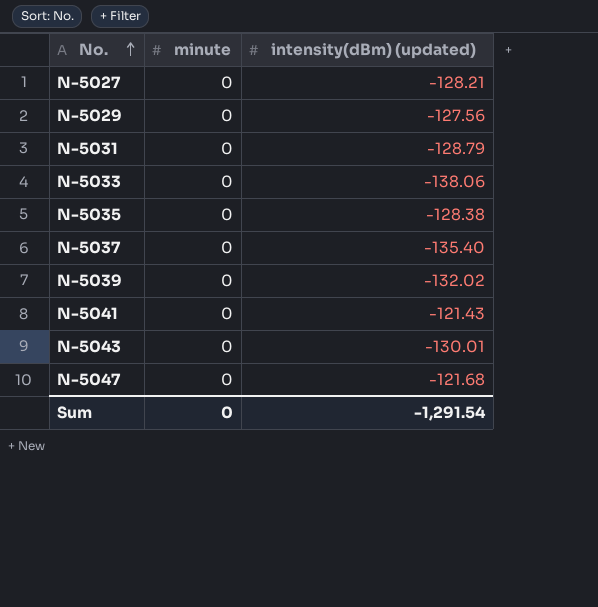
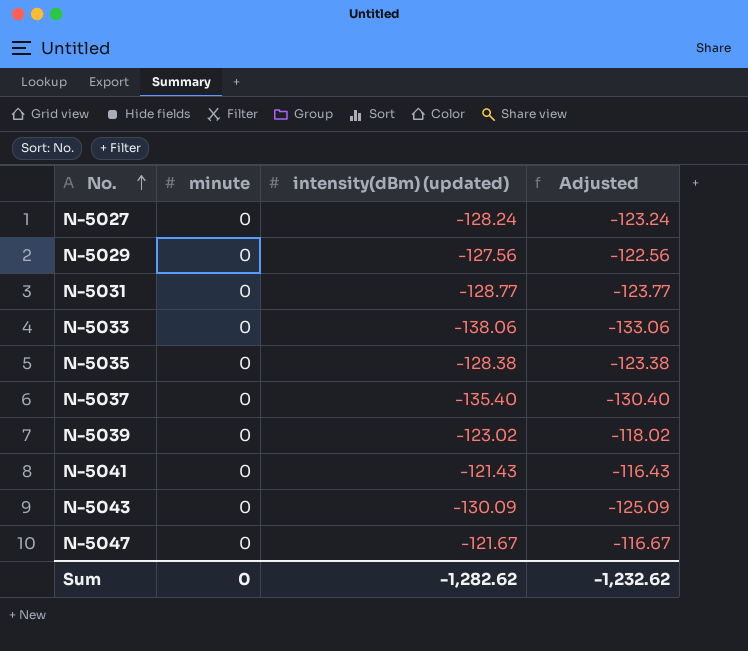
column Adjusted | formula: none -> [intensity(dBm) (updated)] + 5
N-5027 | intensity(dBm) (updated): -128.21 -> -128.24
N-5031 | intensity(dBm) (updated): -128.79 -> -128.77
N-5039 | intensity(dBm) (updated): -132.02 -> -123.02
N-5043 | intensity(dBm) (updated): -130.01 -> -130.09
N-5047 | intensity(dBm) (updated): -121.68 -> -121.67
Sum | intensity(dBm) (updated): -1,291.54 -> -1,282.62

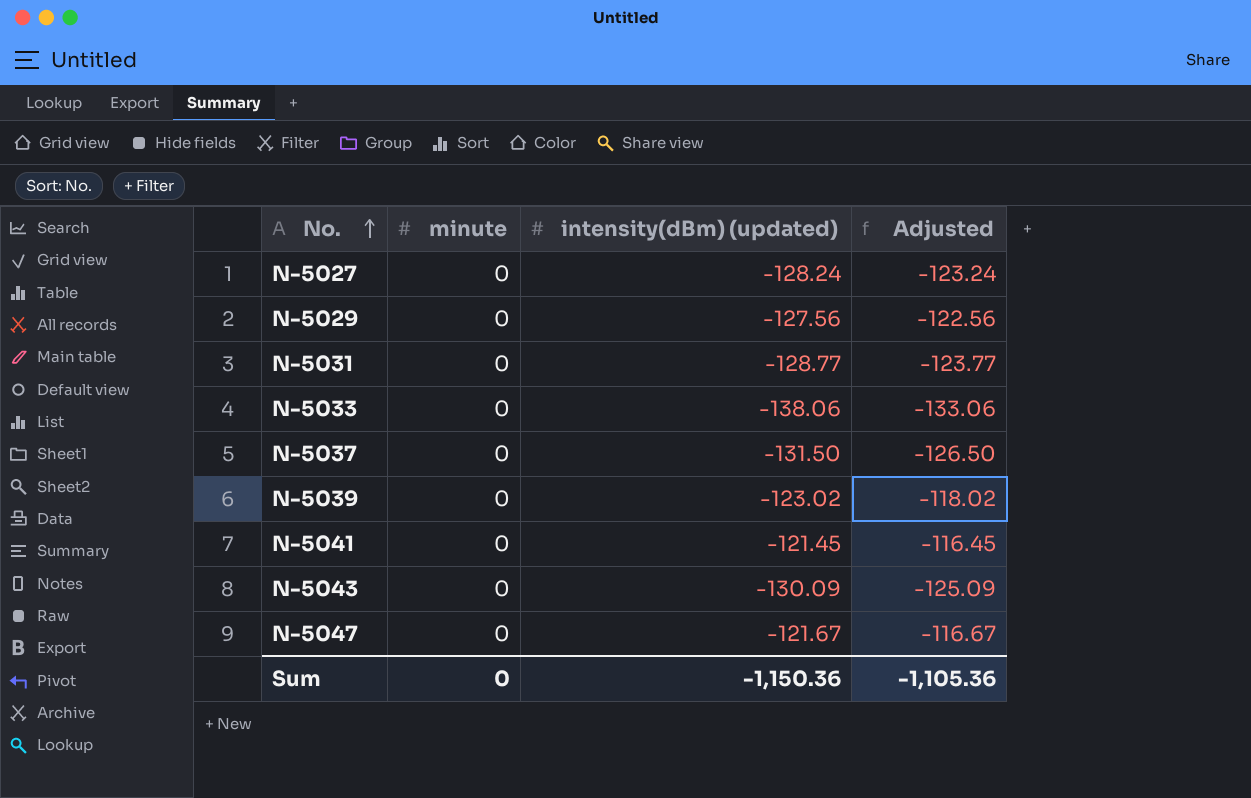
row N-5035: 0 | -128.38 | -123.38 -> none
N-5037 | intensity(dBm) (updated): -135.40 -> -131.50
N-5037 | Adjusted: -130.40 -> -126.50
N-5041 | intensity(dBm) (updated): -121.43 -> -121.45
N-5041 | Adjusted: -116.43 -> -116.45
Sum | intensity(dBm) (updated): -1,282.62 -> -1,150.36
Sum | Adjusted: -1,232.62 -> -1,105.36

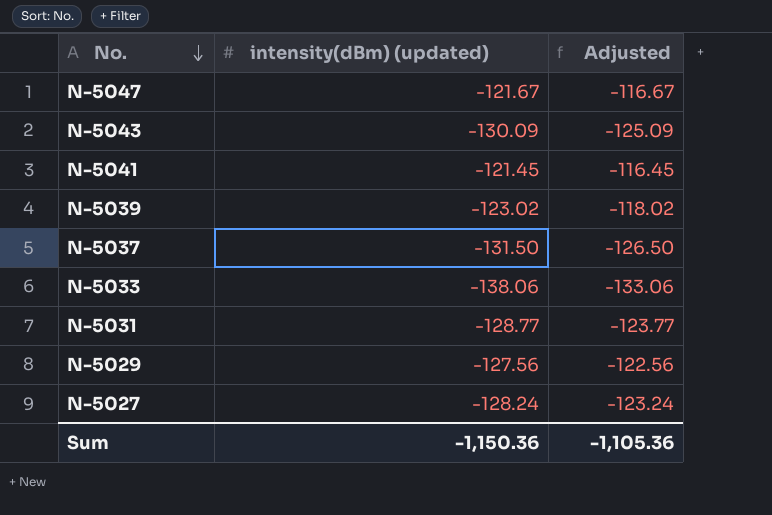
row order: No. ascending -> No. descending
column minute | position: 2 -> none

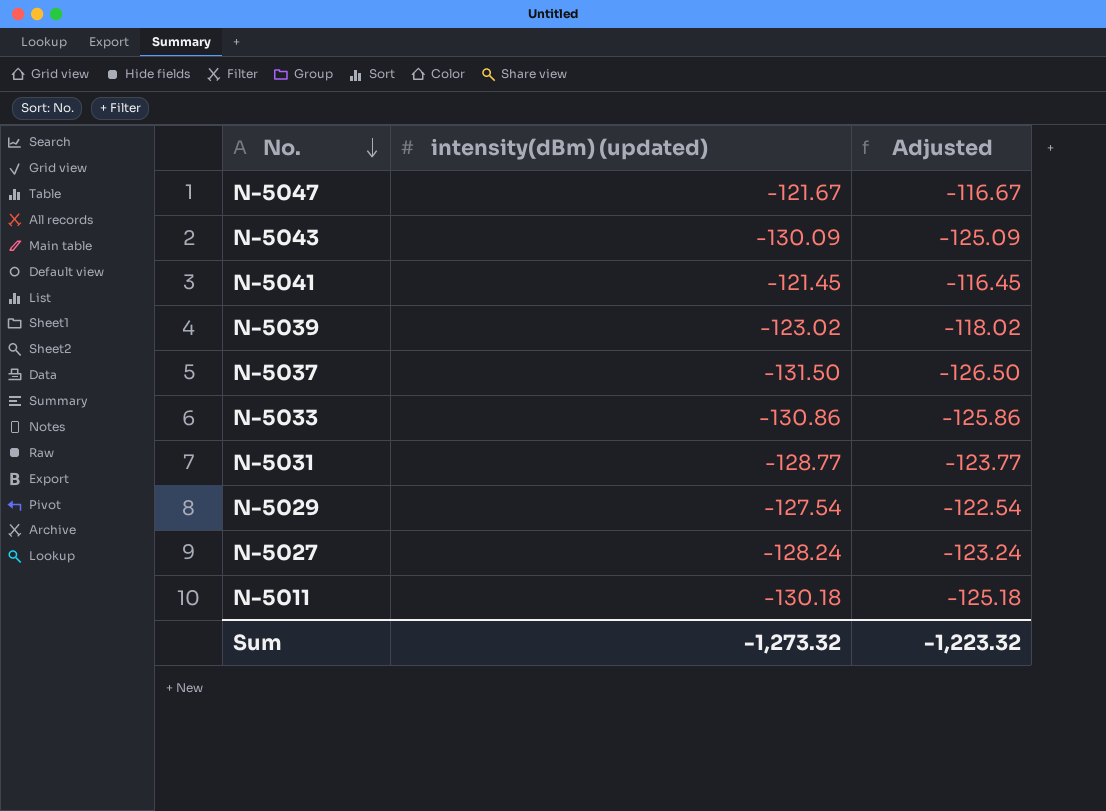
N-5033 | intensity(dBm) (updated): -138.06 -> -130.86
N-5033 | Adjusted: -133.06 -> -125.86
N-5029 | intensity(dBm) (updated): -127.56 -> -127.54
N-5029 | Adjusted: -122.56 -> -122.54
row N-5011: none -> -130.18 | -125.18
Sum | intensity(dBm) (updated): -1,150.36 -> -1,273.32
Sum | Adjusted: -1,105.36 -> -1,223.32

